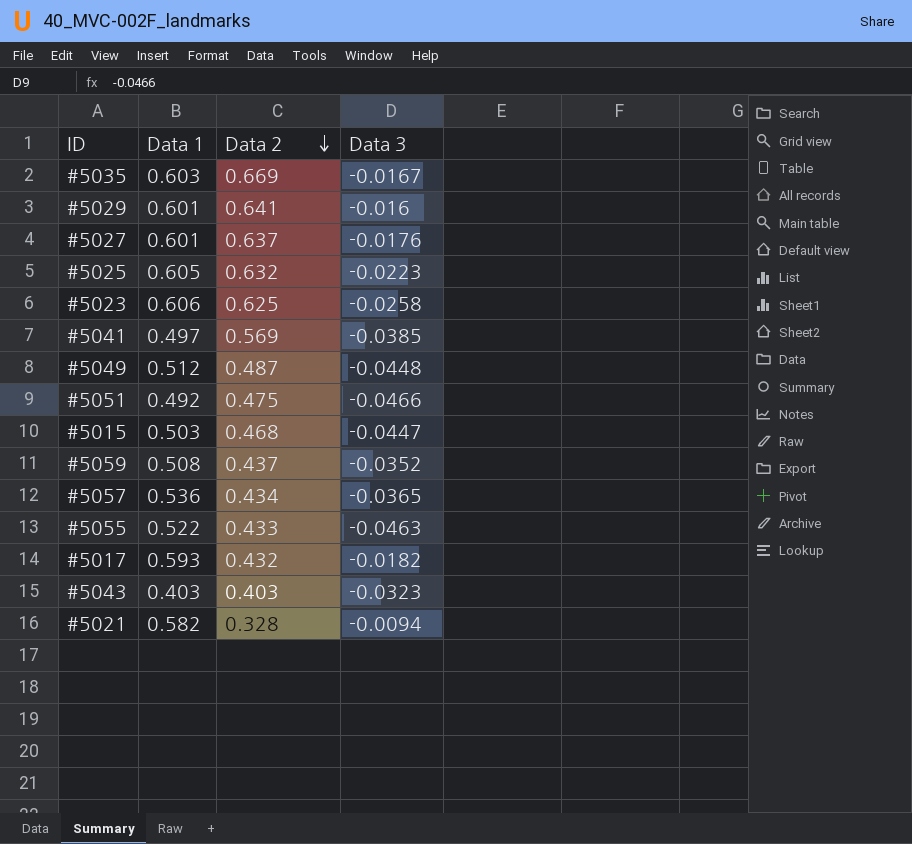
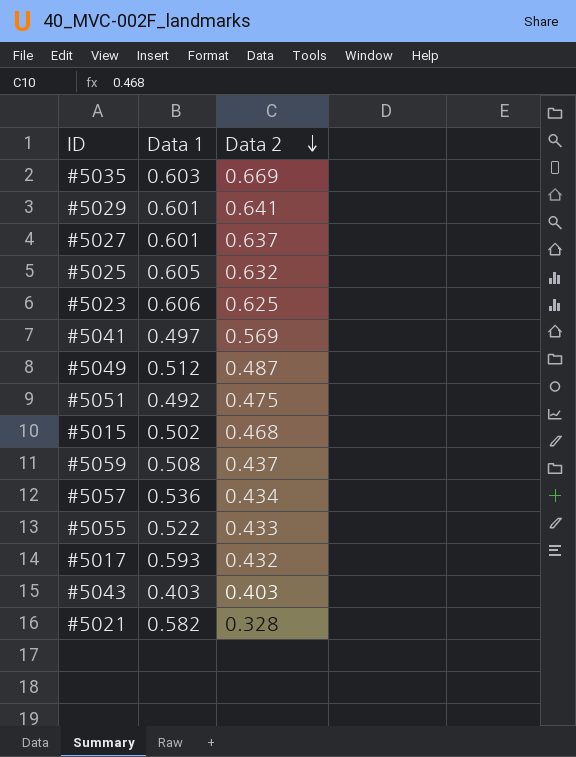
column Data 3 | position: 4 -> none
#5015 | Data 1: 0.503 -> 0.502

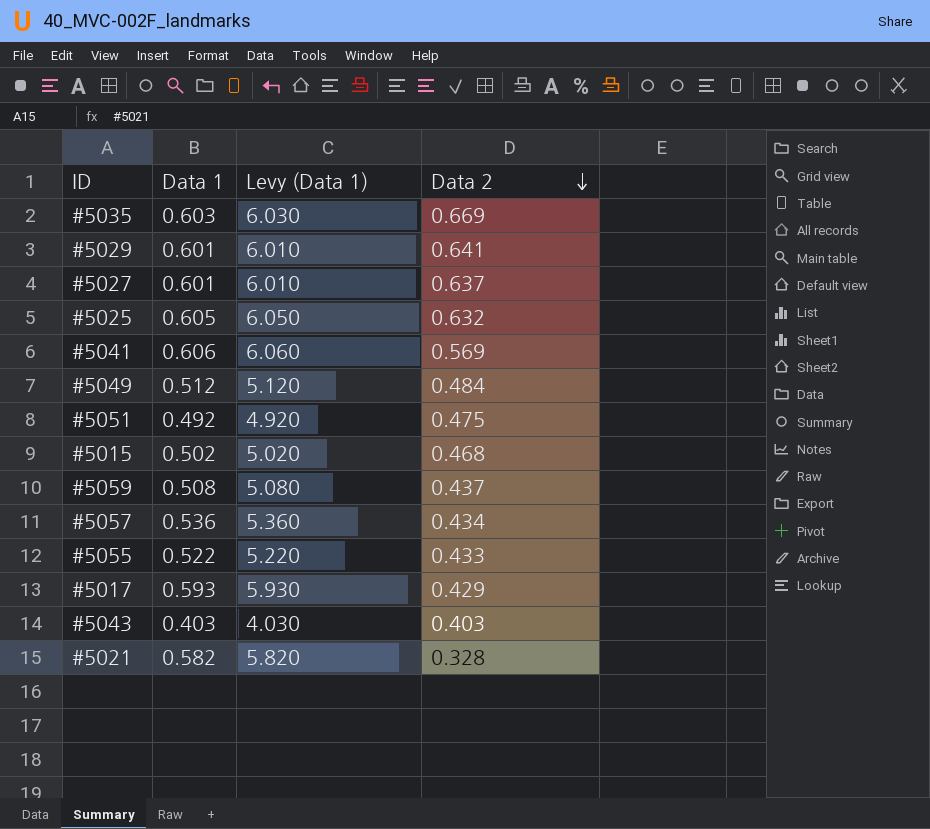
column Levy (Data 1) | formula: none -> [Data 1] * 10
row #5023: 0.606 | 0.625 -> none
#5041 | Data 1: 0.497 -> 0.606
#5049 | Data 2: 0.487 -> 0.484
#5017 | Data 2: 0.432 -> 0.429

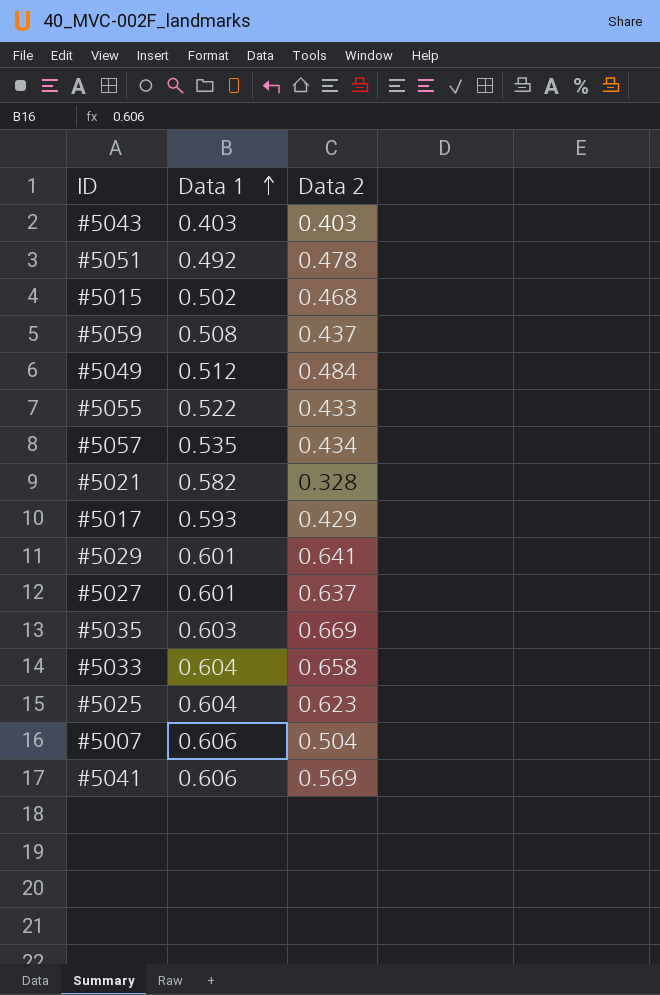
row order: Data 2 descending -> Data 1 ascending
column Levy (Data 1) | formula: [Data 1] * 10 -> none
#5051 | Data 2: 0.475 -> 0.478
#5057 | Data 1: 0.536 -> 0.535
row #5033: none -> 0.604 | 0.658
#5025 | Data 1: 0.605 -> 0.604
#5025 | Data 2: 0.632 -> 0.623
row #5007: none -> 0.606 | 0.504

